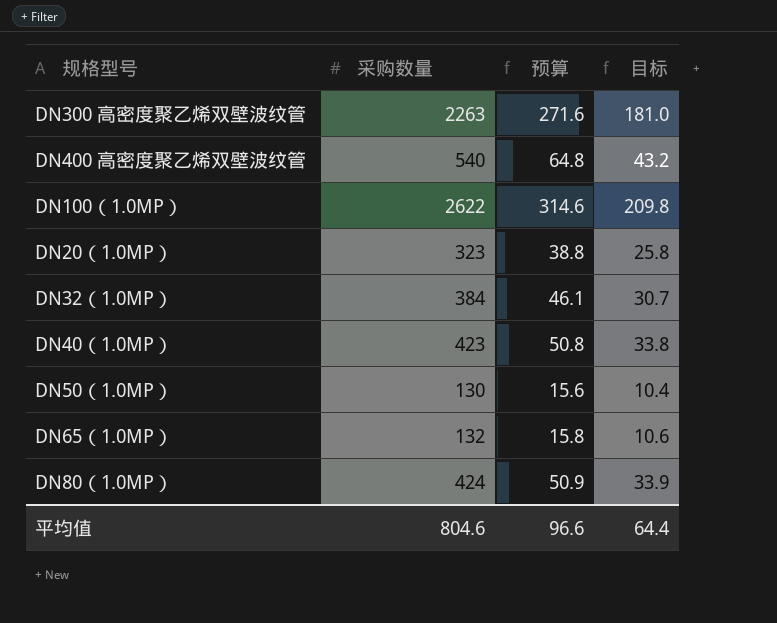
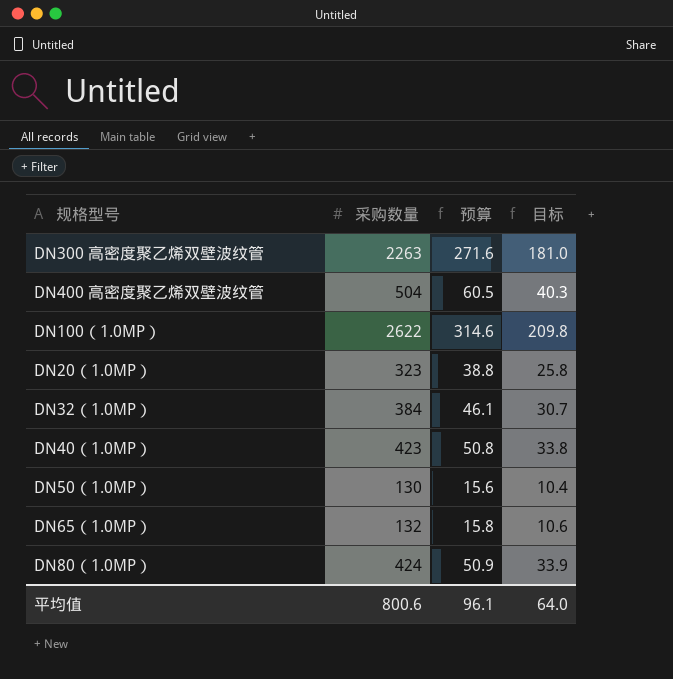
DN400 高密度聚乙烯双壁波纹管 | 采购数量: 540 -> 504
DN400 高密度聚乙烯双壁波纹管 | 预算: 64.8 -> 60.5
DN400 高密度聚乙烯双壁波纹管 | 目标: 43.2 -> 40.3
平均值 | 采购数量: 804.6 -> 800.6
平均值 | 预算: 96.6 -> 96.1
平均值 | 目标: 64.4 -> 64.0

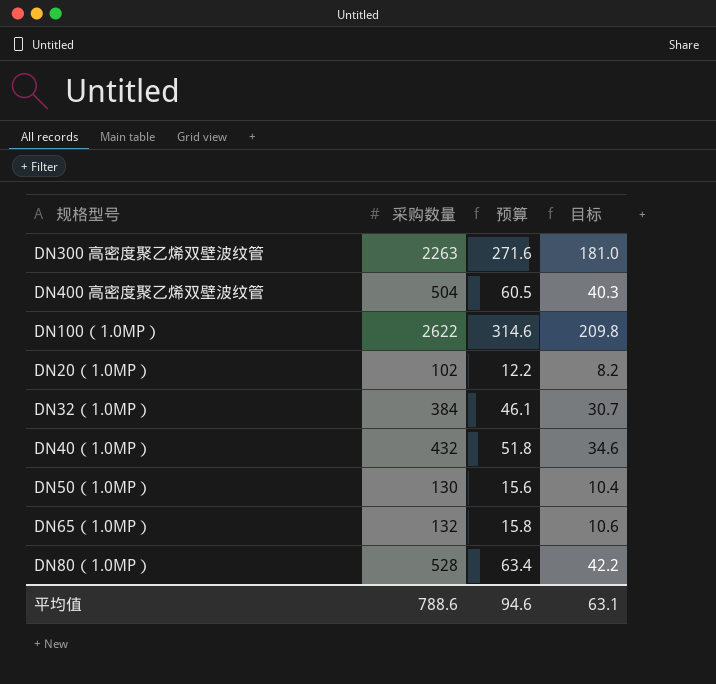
DN20（1.0MP） | 采购数量: 323 -> 102
DN20（1.0MP） | 预算: 38.8 -> 12.2
DN20（1.0MP） | 目标: 25.8 -> 8.2
DN40（1.0MP） | 采购数量: 423 -> 432
DN40（1.0MP） | 预算: 50.8 -> 51.8
DN40（1.0MP） | 目标: 33.8 -> 34.6
DN80（1.0MP） | 采购数量: 424 -> 528
DN80（1.0MP） | 预算: 50.9 -> 63.4
DN80（1.0MP） | 目标: 33.9 -> 42.2
平均值 | 采购数量: 800.6 -> 788.6
平均值 | 预算: 96.1 -> 94.6
平均值 | 目标: 64.0 -> 63.1

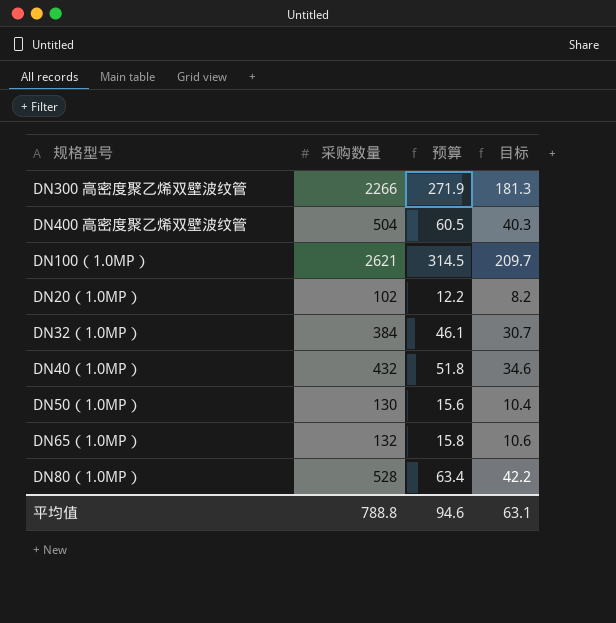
DN300 高密度聚乙烯双壁波纹管 | 采购数量: 2263 -> 2266
DN300 高密度聚乙烯双壁波纹管 | 预算: 271.6 -> 271.9
DN300 高密度聚乙烯双壁波纹管 | 目标: 181.0 -> 181.3
DN100（1.0MP） | 采购数量: 2622 -> 2621
DN100（1.0MP） | 预算: 314.6 -> 314.5
DN100（1.0MP） | 目标: 209.8 -> 209.7
平均值 | 采购数量: 788.6 -> 788.8

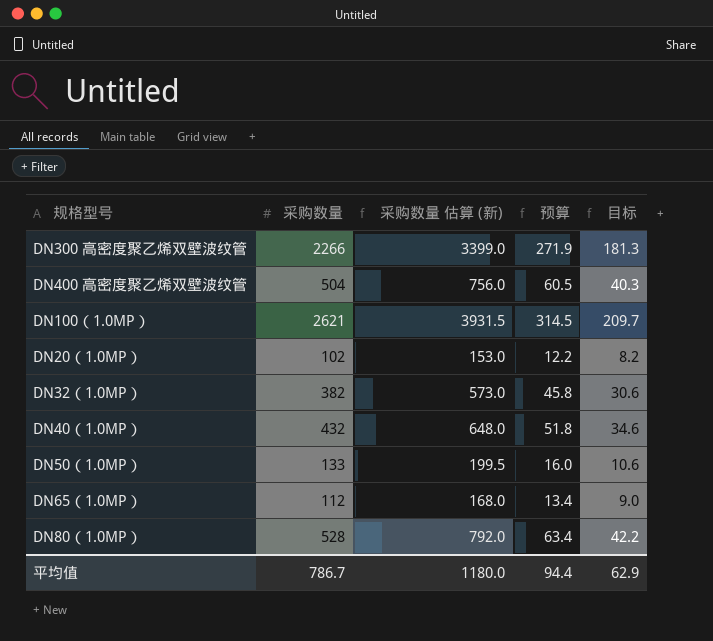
column 采购数量 估算 (新) | formula: none -> [采购数量] * 1.5
DN32（1.0MP） | 采购数量: 384 -> 382
DN32（1.0MP） | 预算: 46.1 -> 45.8
DN32（1.0MP） | 目标: 30.7 -> 30.6
DN50（1.0MP） | 采购数量: 130 -> 133
DN50（1.0MP） | 预算: 15.6 -> 16.0
DN50（1.0MP） | 目标: 10.4 -> 10.6
DN65（1.0MP） | 采购数量: 132 -> 112
DN65（1.0MP） | 预算: 15.8 -> 13.4
DN65（1.0MP） | 目标: 10.6 -> 9.0
平均值 | 采购数量: 788.8 -> 786.7
平均值 | 预算: 94.6 -> 94.4
平均值 | 目标: 63.1 -> 62.9

